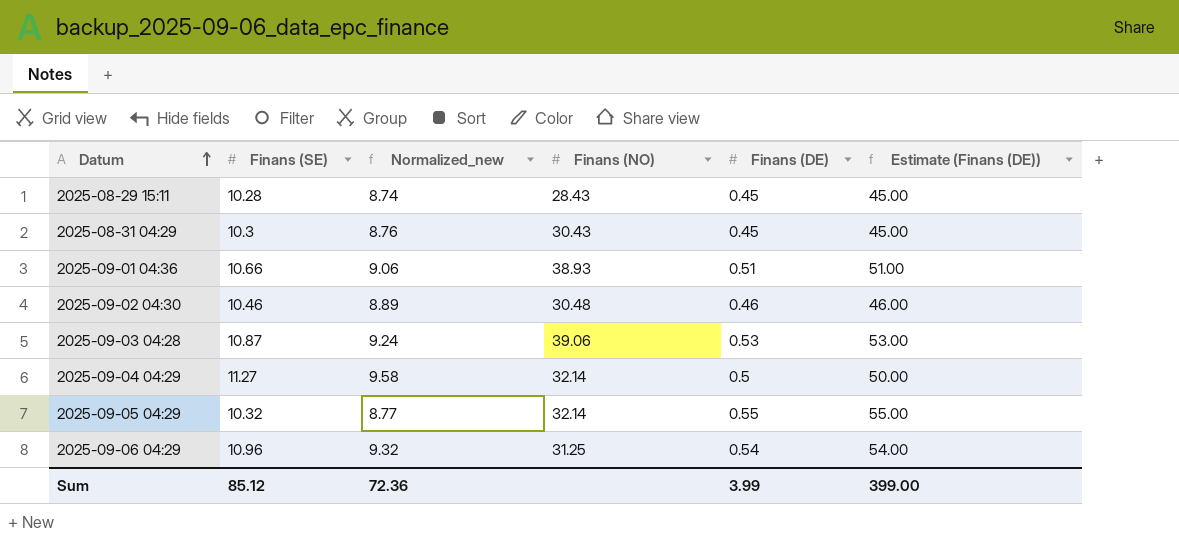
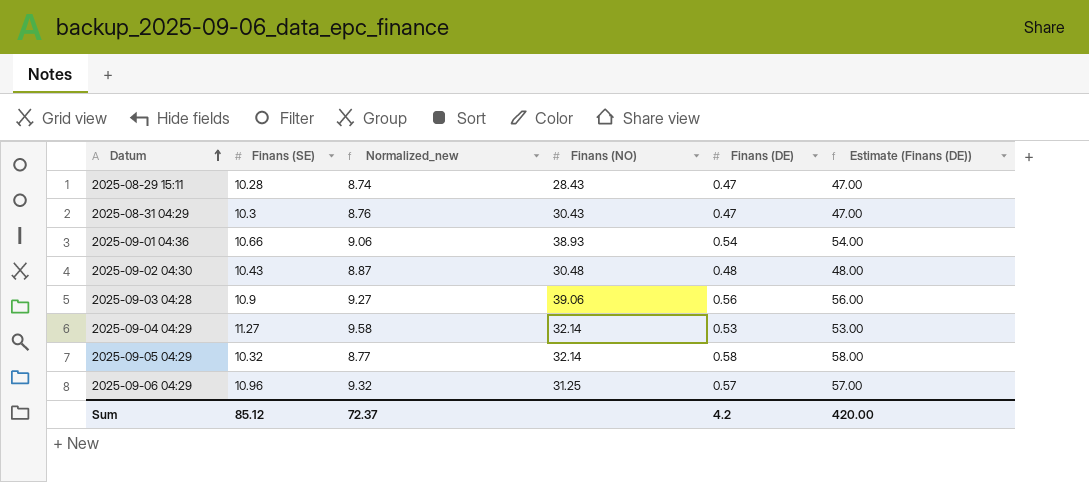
2025-08-29 15:11 | Finans (DE): 0.45 -> 0.47
2025-08-29 15:11 | Estimate (Finans (DE)): 45.00 -> 47.00
2025-08-31 04:29 | Finans (DE): 0.45 -> 0.47
2025-08-31 04:29 | Estimate (Finans (DE)): 45.00 -> 47.00
2025-09-01 04:36 | Finans (DE): 0.51 -> 0.54
2025-09-01 04:36 | Estimate (Finans (DE)): 51.00 -> 54.00
2025-09-02 04:30 | Finans (SE): 10.46 -> 10.43
2025-09-02 04:30 | Normalized_new: 8.89 -> 8.87
2025-09-02 04:30 | Finans (DE): 0.46 -> 0.48
2025-09-02 04:30 | Estimate (Finans (DE)): 46.00 -> 48.00
2025-09-03 04:28 | Finans (SE): 10.87 -> 10.9
2025-09-03 04:28 | Normalized_new: 9.24 -> 9.27
2025-09-03 04:28 | Finans (DE): 0.53 -> 0.56
2025-09-03 04:28 | Estimate (Finans (DE)): 53.00 -> 56.00
2025-09-04 04:29 | Finans (DE): 0.5 -> 0.53
2025-09-04 04:29 | Estimate (Finans (DE)): 50.00 -> 53.00
2025-09-05 04:29 | Finans (DE): 0.55 -> 0.58
2025-09-05 04:29 | Estimate (Finans (DE)): 55.00 -> 58.00
2025-09-06 04:29 | Finans (DE): 0.54 -> 0.57
2025-09-06 04:29 | Estimate (Finans (DE)): 54.00 -> 57.00
Sum | Normalized_new: 72.36 -> 72.37
Sum | Finans (DE): 3.99 -> 4.2
Sum | Estimate (Finans (DE)): 399.00 -> 420.00

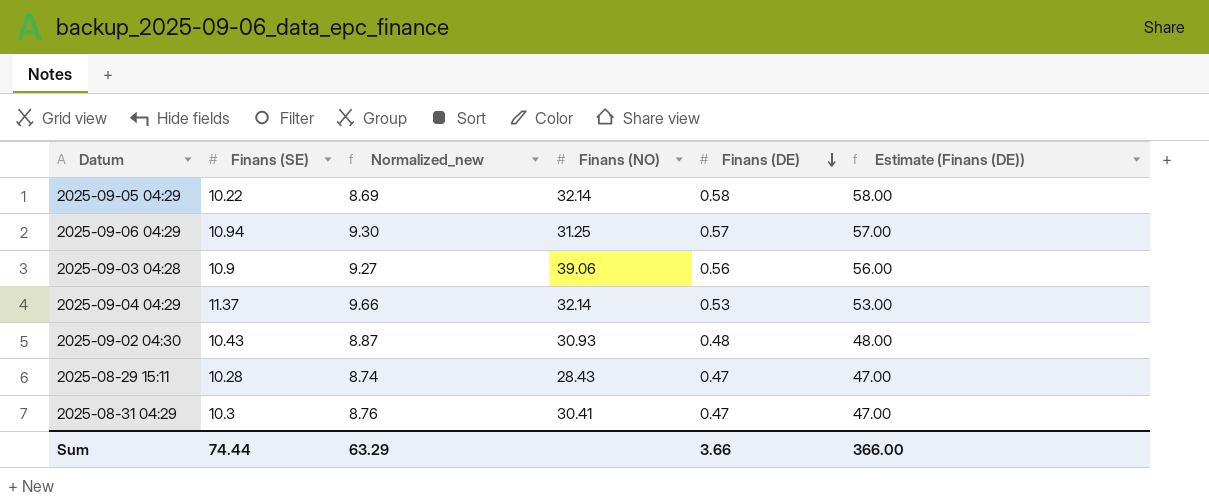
row order: Datum ascending -> Finans (DE) descending
row 2025-09-01 04:36: 10.66 | 9.06 | 38.93 | 0.54 | 54.00 -> none
2025-09-05 04:29 | Finans (SE): 10.32 -> 10.22
2025-09-05 04:29 | Normalized_new: 8.77 -> 8.69
2025-09-06 04:29 | Finans (SE): 10.96 -> 10.94
2025-09-06 04:29 | Normalized_new: 9.32 -> 9.30
2025-09-04 04:29 | Finans (SE): 11.27 -> 11.37
2025-09-04 04:29 | Normalized_new: 9.58 -> 9.66
2025-09-02 04:30 | Finans (NO): 30.48 -> 30.93
2025-08-31 04:29 | Finans (NO): 30.43 -> 30.41
Sum | Finans (SE): 85.12 -> 74.44
Sum | Normalized_new: 72.37 -> 63.29
Sum | Finans (DE): 4.2 -> 3.66
Sum | Estimate (Finans (DE)): 420.00 -> 366.00

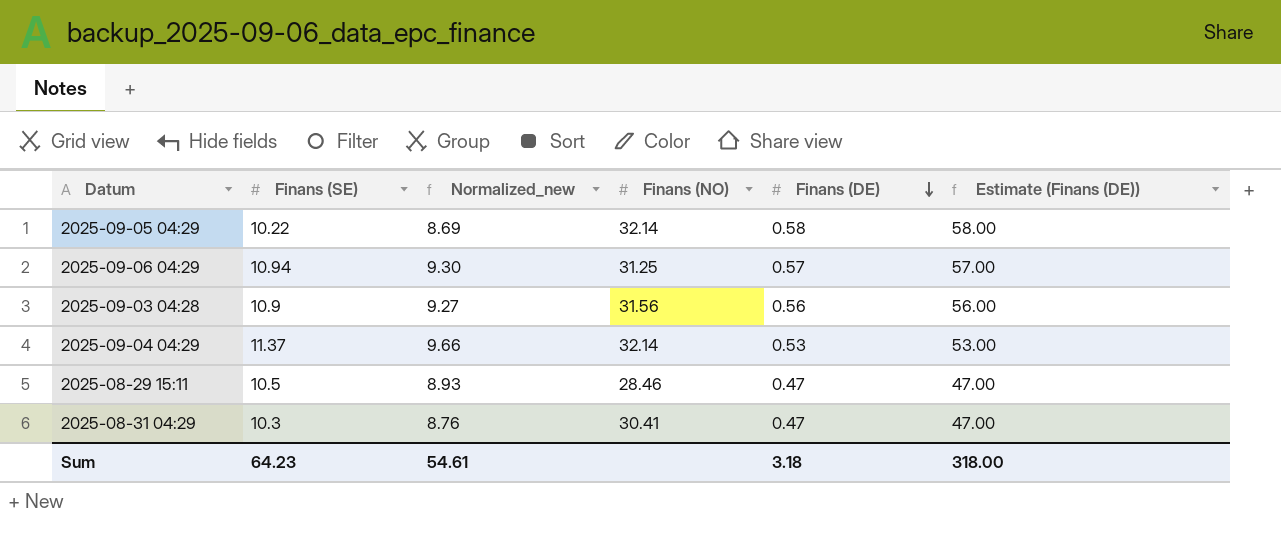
row 2025-09-02 04:30: 10.43 | 8.87 | 30.93 | 0.48 | 48.00 -> none
2025-09-03 04:28 | Finans (NO): 39.06 -> 31.56
2025-08-29 15:11 | Finans (SE): 10.28 -> 10.5
2025-08-29 15:11 | Normalized_new: 8.74 -> 8.93
2025-08-29 15:11 | Finans (NO): 28.43 -> 28.46
Sum | Finans (SE): 74.44 -> 64.23
Sum | Normalized_new: 63.29 -> 54.61
Sum | Finans (DE): 3.66 -> 3.18
Sum | Estimate (Finans (DE)): 366.00 -> 318.00

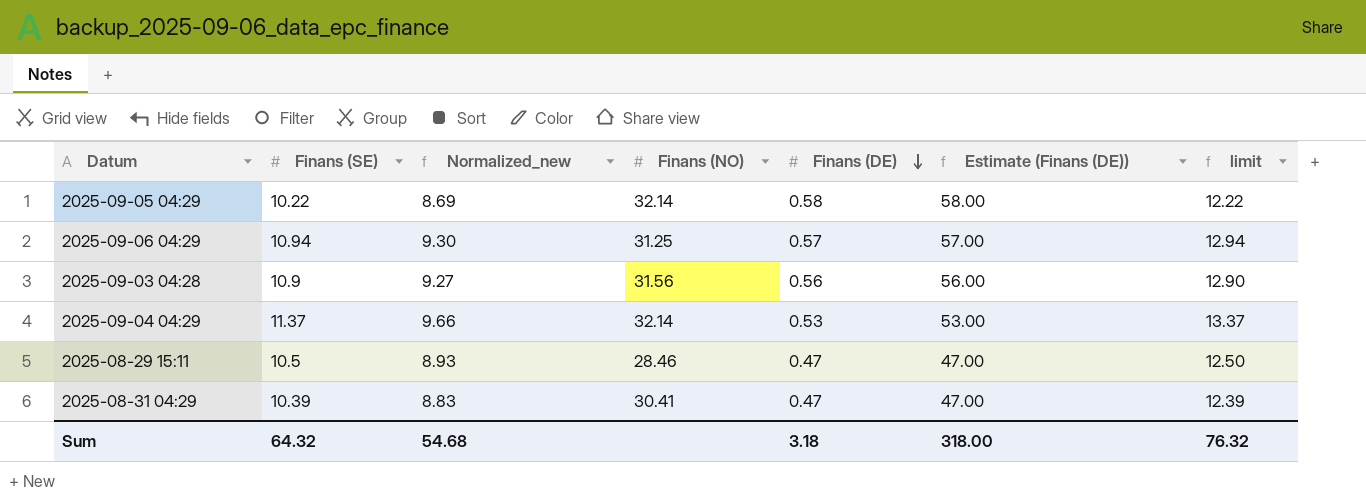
column limit | formula: none -> [Finans (SE)] + 2
2025-08-31 04:29 | Finans (SE): 10.3 -> 10.39
2025-08-31 04:29 | Normalized_new: 8.76 -> 8.83
Sum | Finans (SE): 64.23 -> 64.32
Sum | Normalized_new: 54.61 -> 54.68

